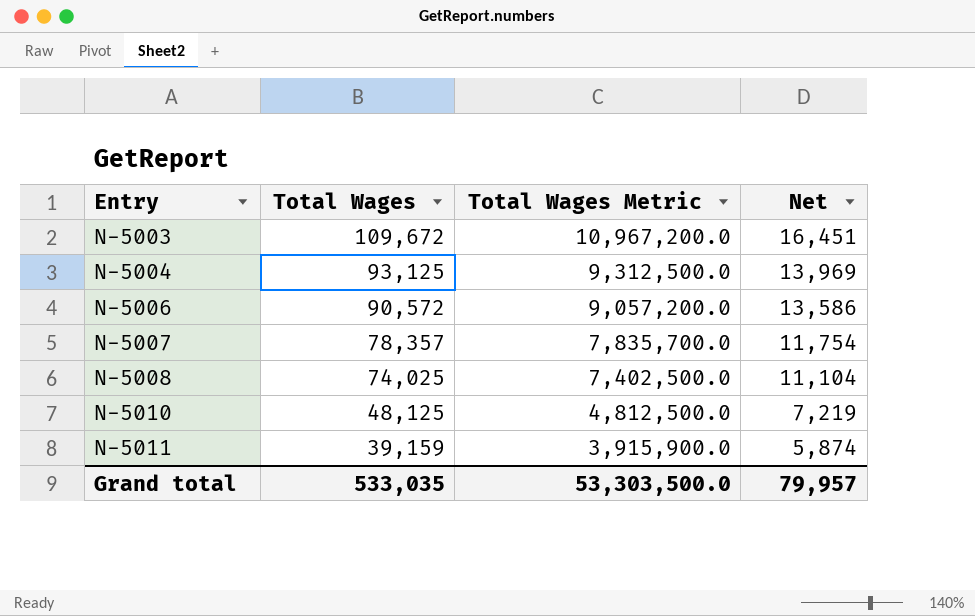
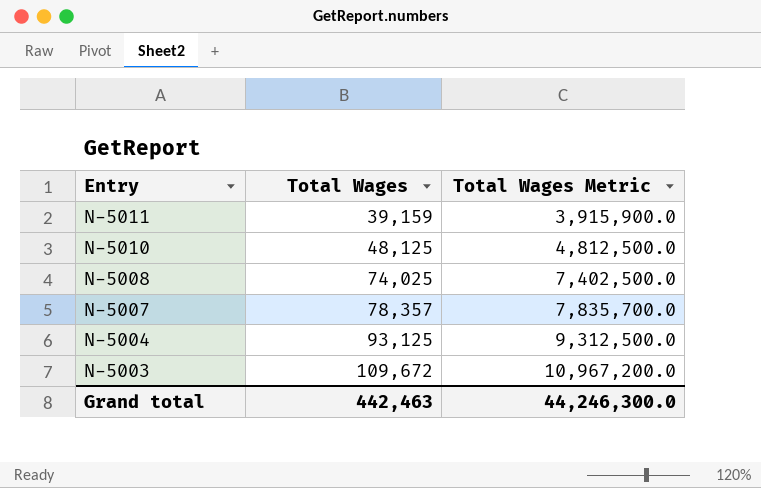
row order: Entry ascending -> Entry descending
column Net | formula: [Total Wages] * 0.15 -> none
row N-5006: 90,572 | 9,057,200.0 | 13,586 -> none
Grand total | Total Wages: 533,035 -> 442,463
Grand total | Total Wages Metric: 53,303,500.0 -> 44,246,300.0

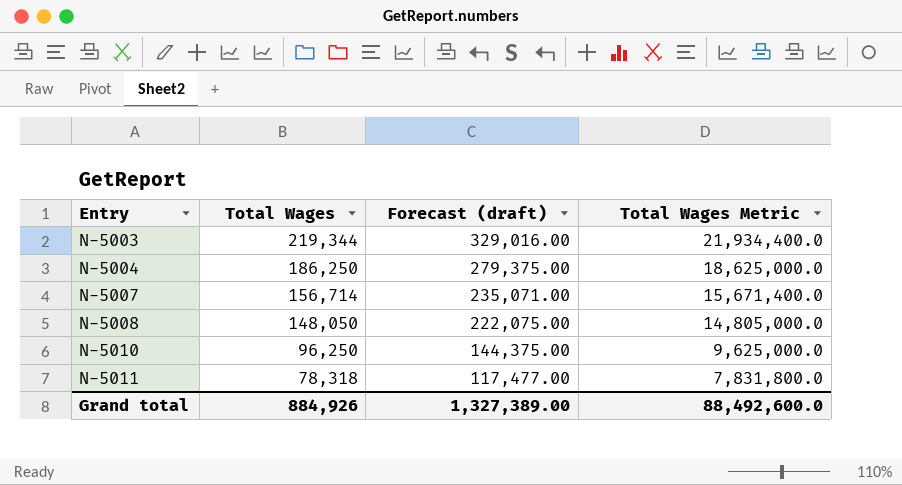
row order: Entry descending -> Entry ascending
column Forecast (draft) | formula: none -> [Total Wages] * 1.5
N-5003 | Total Wages: 109,672 -> 219,344
N-5003 | Total Wages Metric: 10,967,200.0 -> 21,934,400.0
N-5004 | Total Wages: 93,125 -> 186,250
N-5004 | Total Wages Metric: 9,312,500.0 -> 18,625,000.0
N-5007 | Total Wages: 78,357 -> 156,714
N-5007 | Total Wages Metric: 7,835,700.0 -> 15,671,400.0
N-5008 | Total Wages: 74,025 -> 148,050
N-5008 | Total Wages Metric: 7,402,500.0 -> 14,805,000.0
N-5010 | Total Wages: 48,125 -> 96,250
N-5010 | Total Wages Metric: 4,812,500.0 -> 9,625,000.0
N-5011 | Total Wages: 39,159 -> 78,318
N-5011 | Total Wages Metric: 3,915,900.0 -> 7,831,800.0
Grand total | Total Wages: 442,463 -> 884,926
Grand total | Total Wages Metric: 44,246,300.0 -> 88,492,600.0

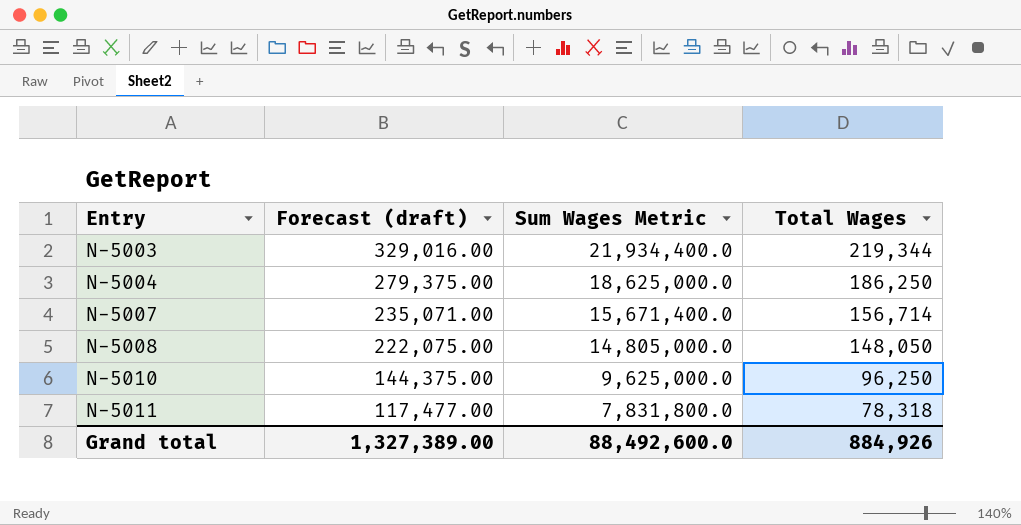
column name: Total Wages Metric -> Sum Wages Metric
column Total Wages | position: 2 -> 4

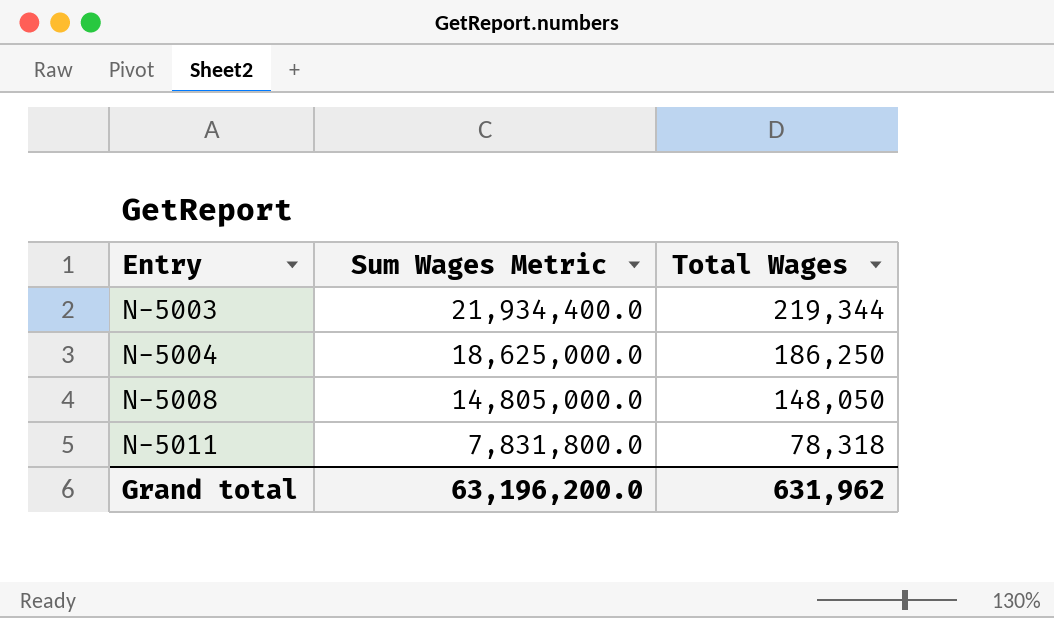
column Forecast (draft) | formula: [Total Wages] * 1.5 -> none
row N-5007: 235,071.00 | 15,671,400.0 | 156,714 -> none
row N-5010: 144,375.00 | 9,625,000.0 | 96,250 -> none
Grand total | Sum Wages Metric: 88,492,600.0 -> 63,196,200.0
Grand total | Total Wages: 884,926 -> 631,962

